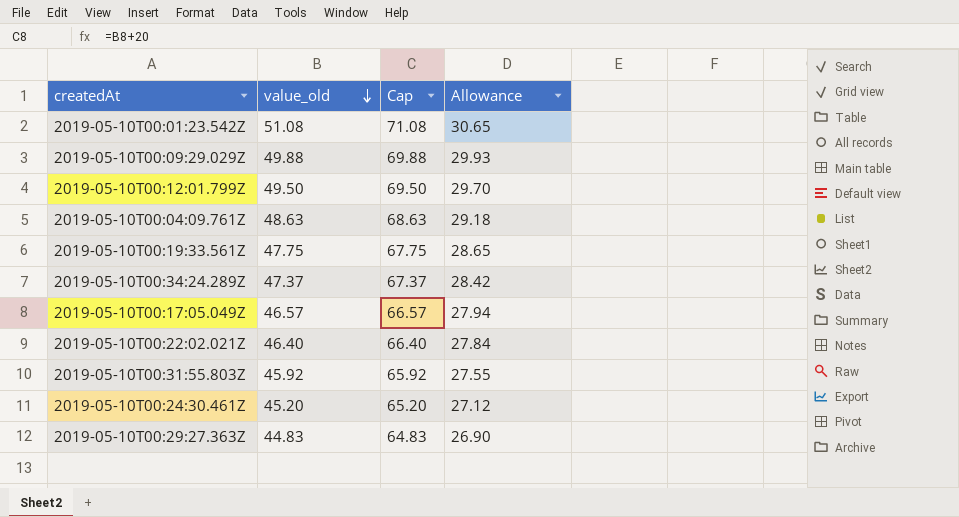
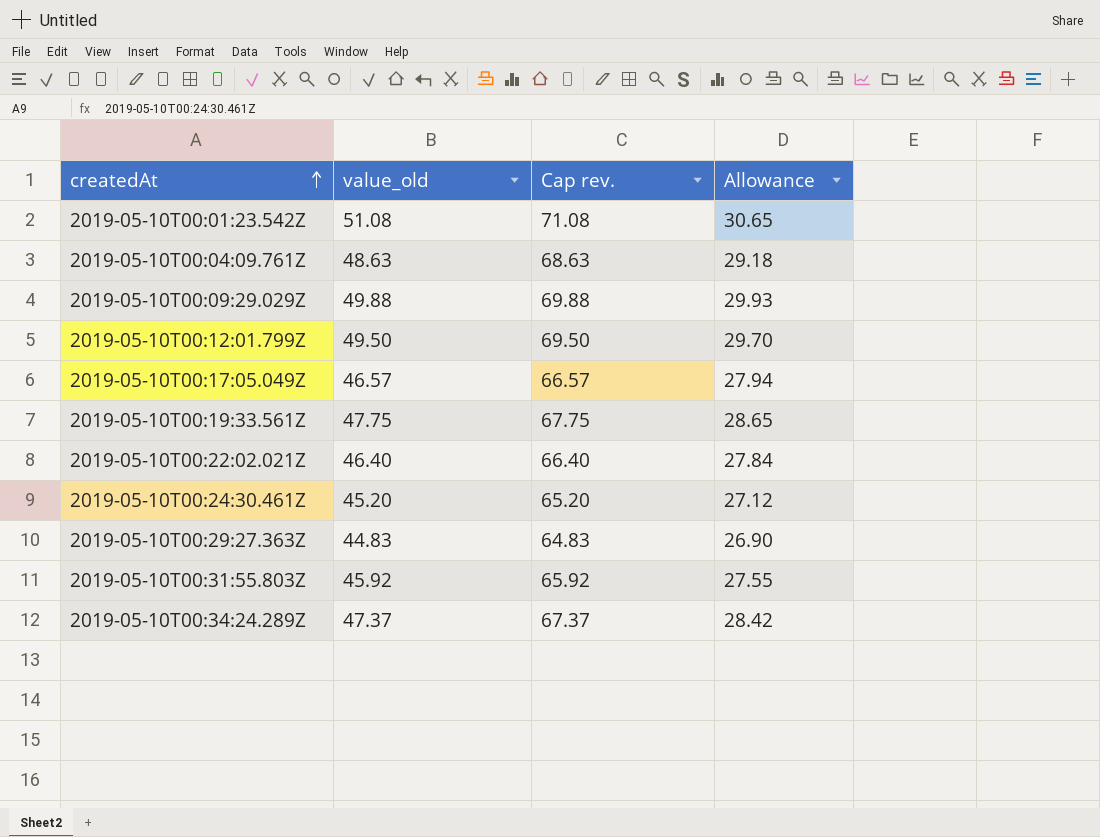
row order: value_old descending -> createdAt ascending
column name: Cap -> Cap rev.

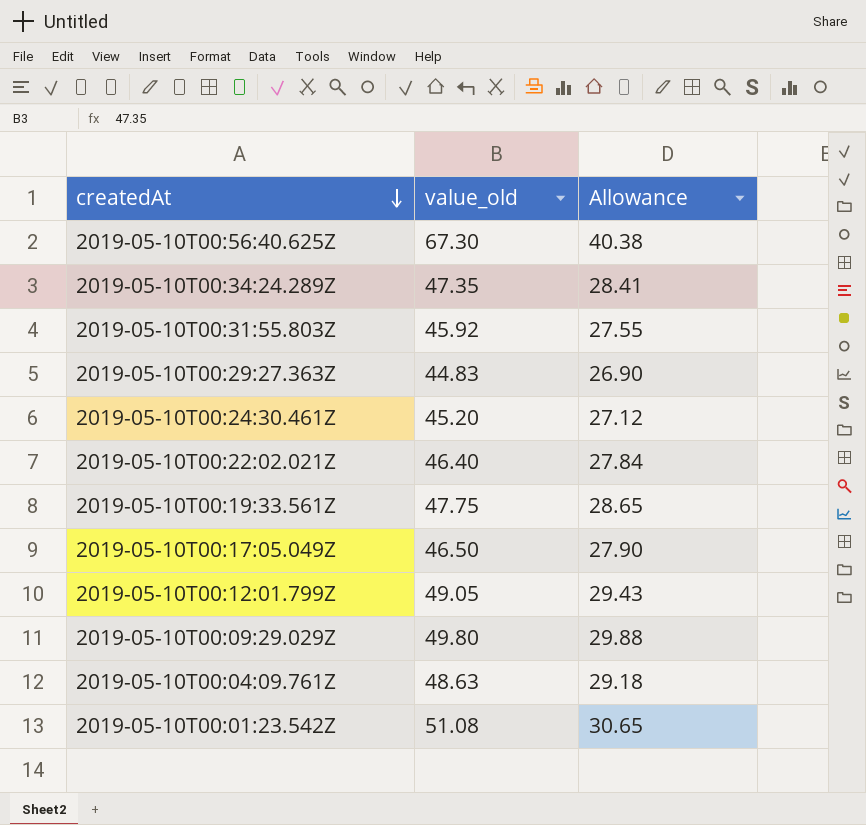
row order: createdAt ascending -> createdAt descending
column Cap rev. | formula: [value_old] + 20 -> none
row 2019-05-10T00:56:40.625Z: none -> 67.30 | 40.38
2019-05-10T00:34:24.289Z | value_old: 47.37 -> 47.35
2019-05-10T00:34:24.289Z | Allowance: 28.42 -> 28.41
2019-05-10T00:17:05.049Z | value_old: 46.57 -> 46.50
2019-05-10T00:17:05.049Z | Allowance: 27.94 -> 27.90
2019-05-10T00:12:01.799Z | value_old: 49.50 -> 49.05
2019-05-10T00:12:01.799Z | Allowance: 29.70 -> 29.43
2019-05-10T00:09:29.029Z | value_old: 49.88 -> 49.80
2019-05-10T00:09:29.029Z | Allowance: 29.93 -> 29.88

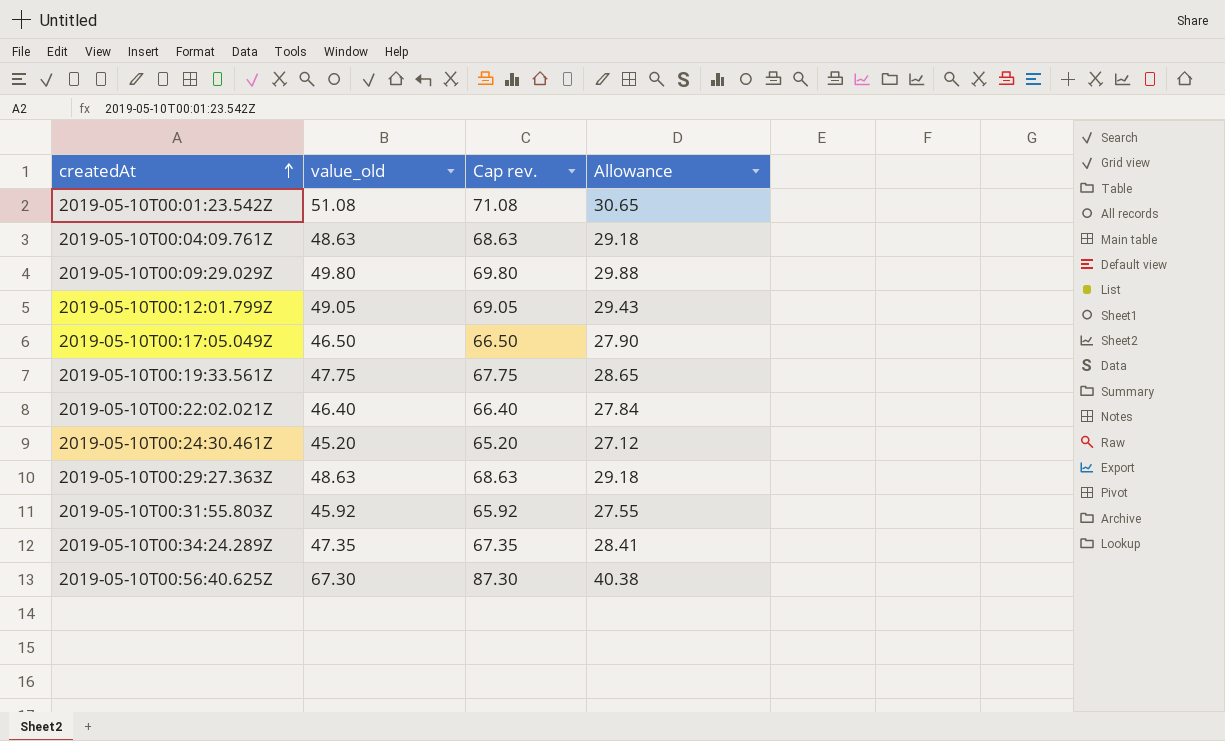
row order: createdAt descending -> createdAt ascending
column Cap rev. | formula: none -> [value_old] + 20
2019-05-10T00:29:27.363Z | value_old: 44.83 -> 48.63
2019-05-10T00:29:27.363Z | Allowance: 26.90 -> 29.18

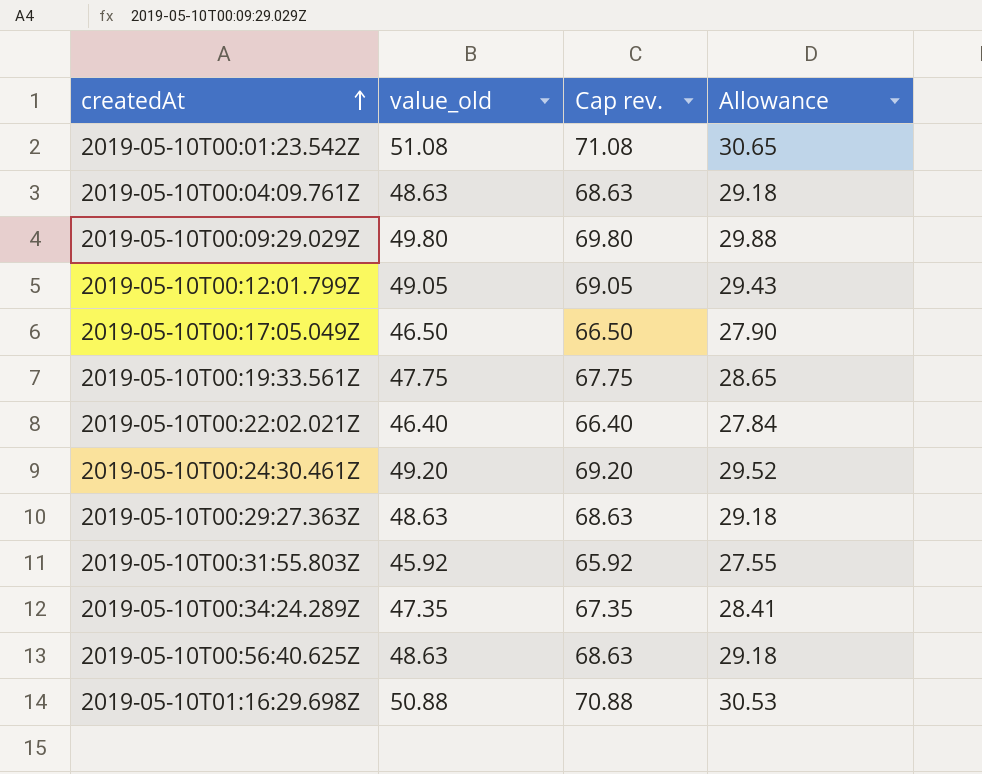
2019-05-10T00:24:30.461Z | value_old: 45.20 -> 49.20
2019-05-10T00:24:30.461Z | Cap rev.: 65.20 -> 69.20
2019-05-10T00:24:30.461Z | Allowance: 27.12 -> 29.52
2019-05-10T00:56:40.625Z | value_old: 67.30 -> 48.63
2019-05-10T00:56:40.625Z | Cap rev.: 87.30 -> 68.63
2019-05-10T00:56:40.625Z | Allowance: 40.38 -> 29.18
row 2019-05-10T01:16:29.698Z: none -> 50.88 | 70.88 | 30.53

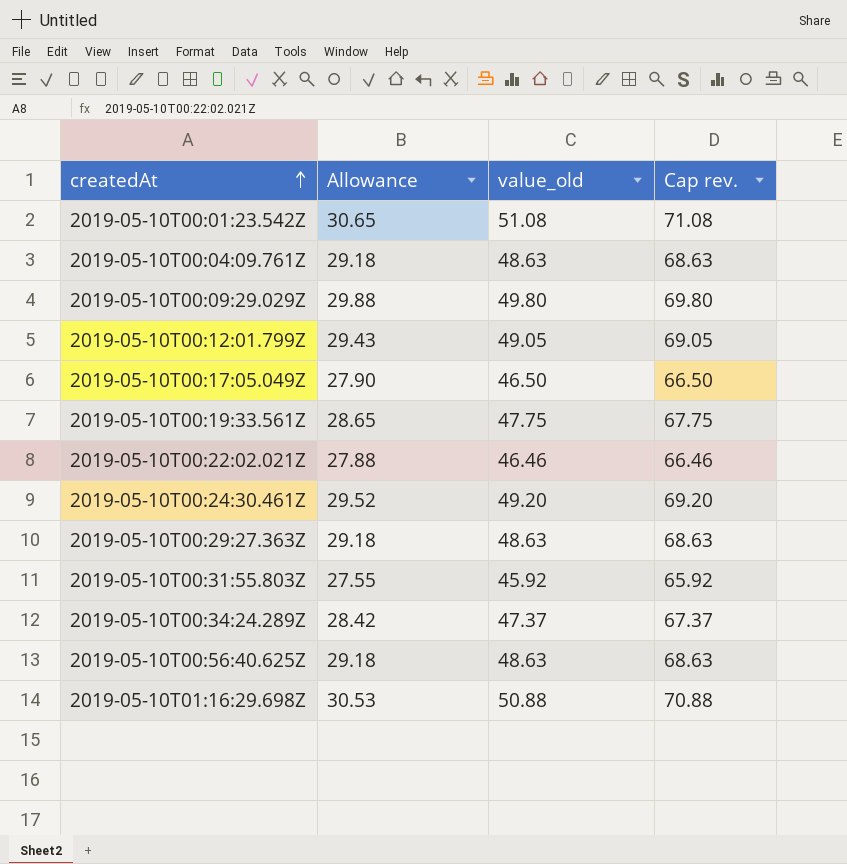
column Allowance | position: 4 -> 2
2019-05-10T00:22:02.021Z | Allowance: 27.84 -> 27.88
2019-05-10T00:22:02.021Z | value_old: 46.40 -> 46.46
2019-05-10T00:22:02.021Z | Cap rev.: 66.40 -> 66.46
2019-05-10T00:34:24.289Z | Allowance: 28.41 -> 28.42
2019-05-10T00:34:24.289Z | value_old: 47.35 -> 47.37
2019-05-10T00:34:24.289Z | Cap rev.: 67.35 -> 67.37

